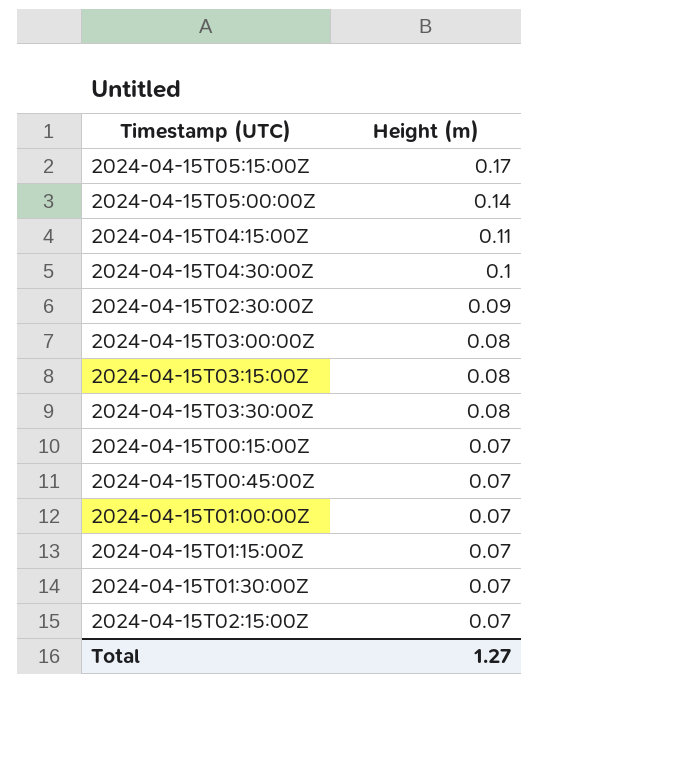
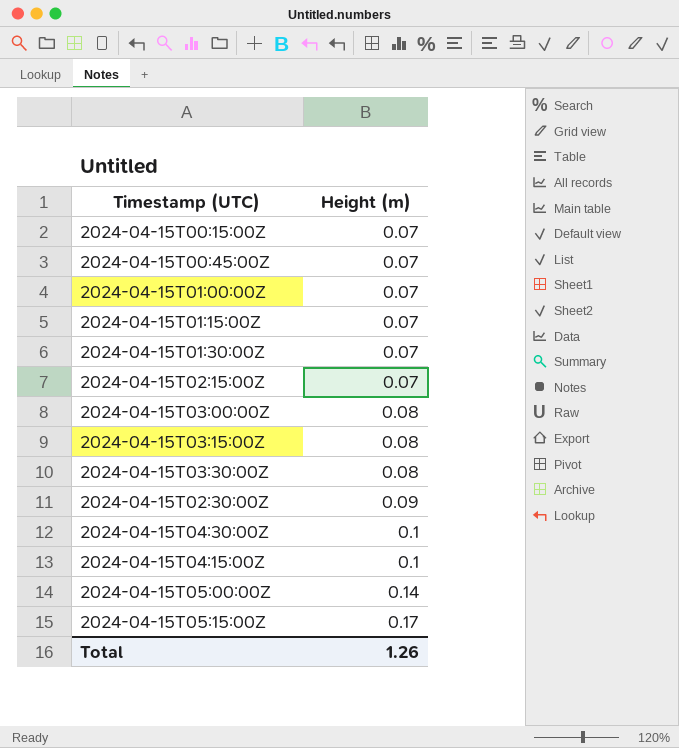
row order: Height (m) descending -> Height (m) ascending
2024-04-15T04:15:00Z | Height (m): 0.11 -> 0.1
Total | Height (m): 1.27 -> 1.26

